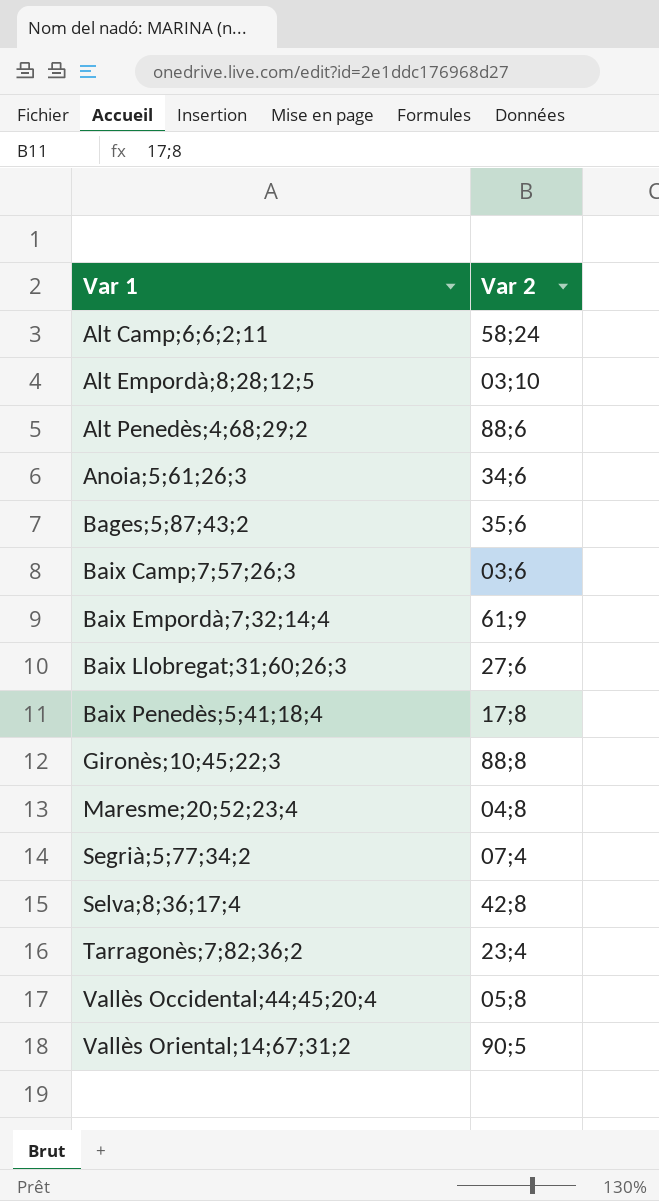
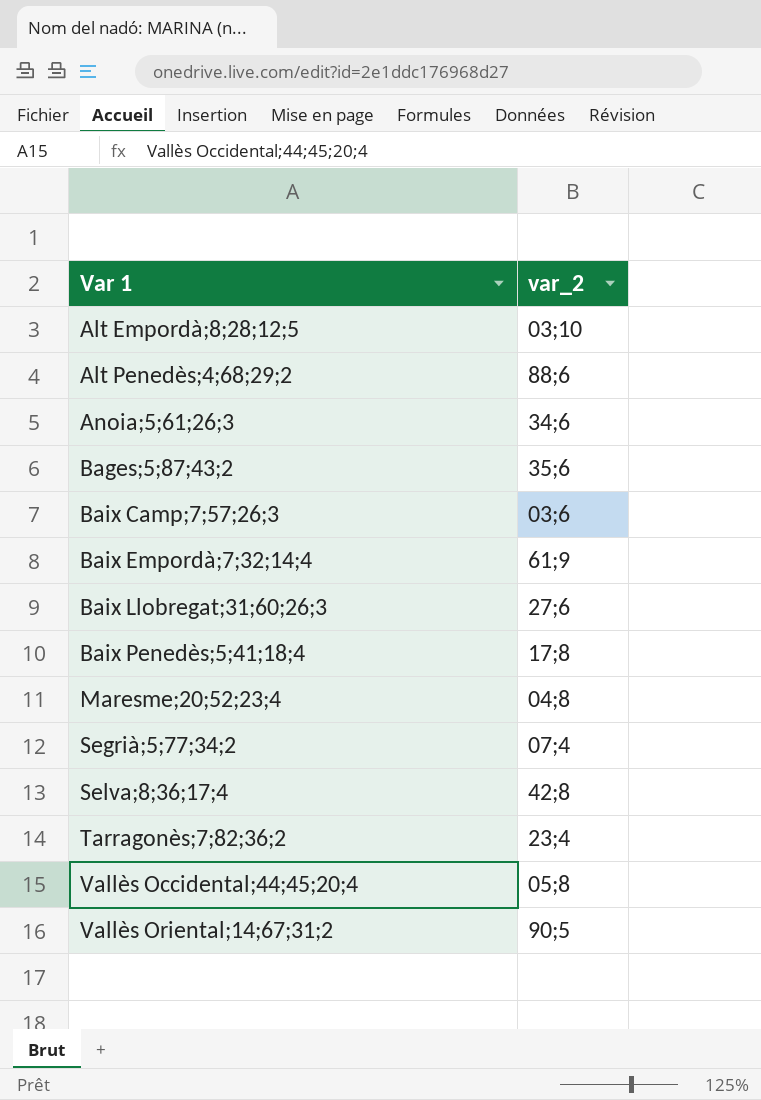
column name: Var 2 -> var_2
row Alt Camp;6;6;2;11: 58;24 -> none
row Gironès;10;45;22;3: 88;8 -> none

